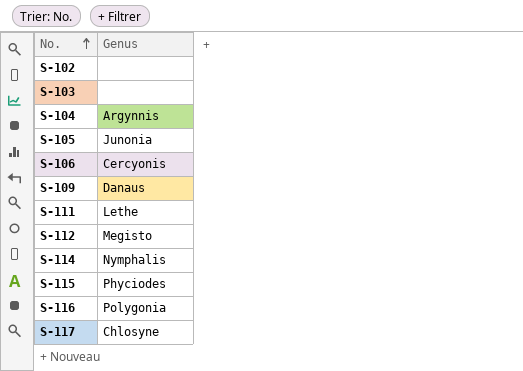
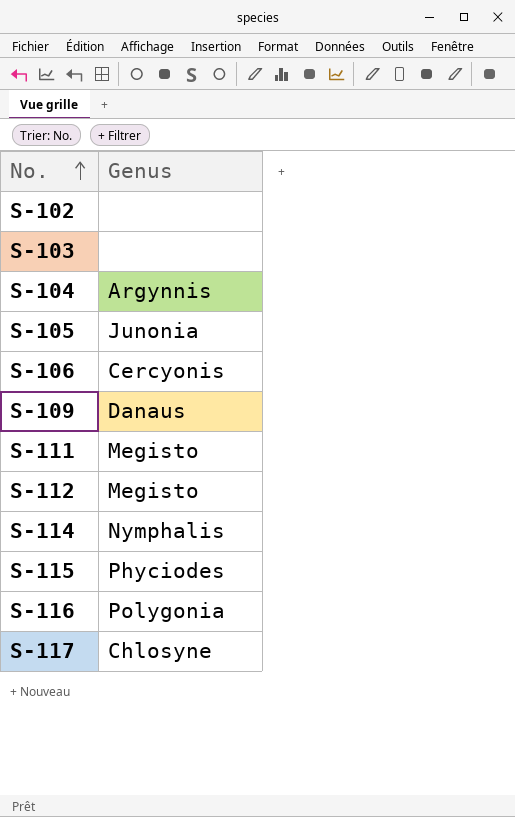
S-111 | Genus: Lethe -> Megisto

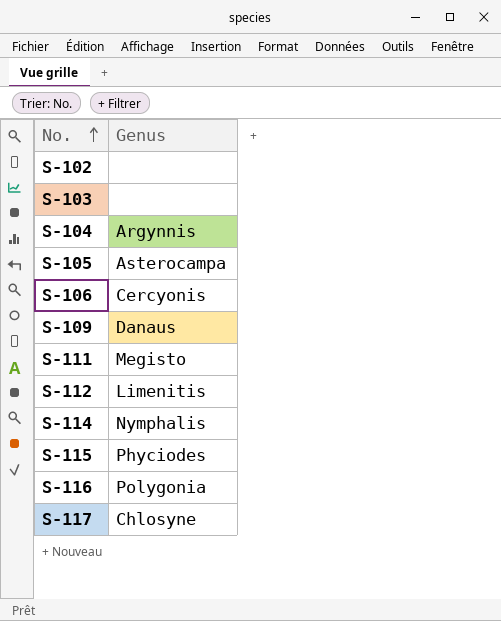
S-105 | Genus: Junonia -> Asterocampa
S-112 | Genus: Megisto -> Limenitis

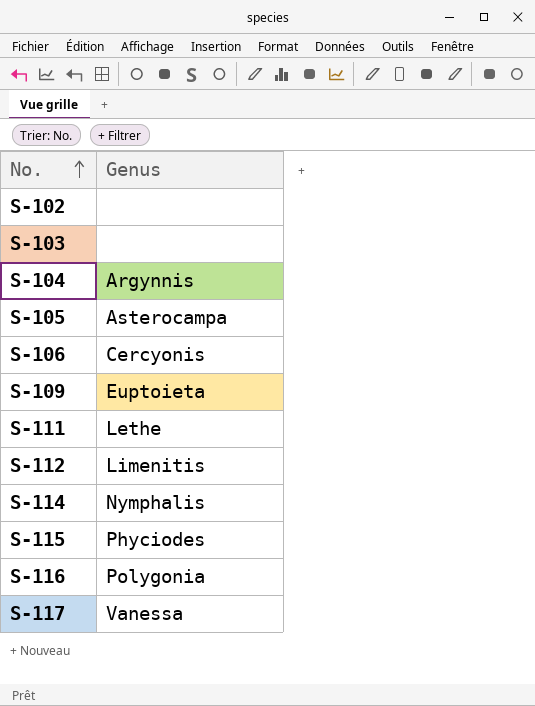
S-109 | Genus: Danaus -> Euptoieta
S-111 | Genus: Megisto -> Lethe
S-117 | Genus: Chlosyne -> Vanessa

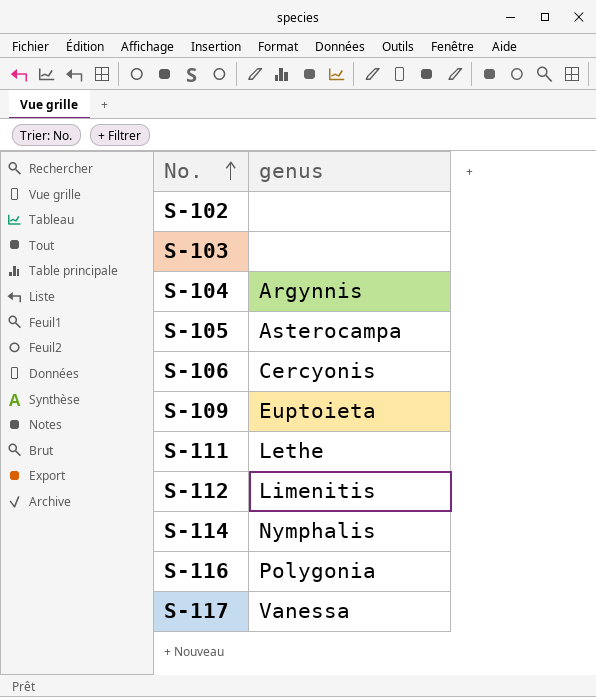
column name: Genus -> genus
row S-115: Phyciodes -> none

